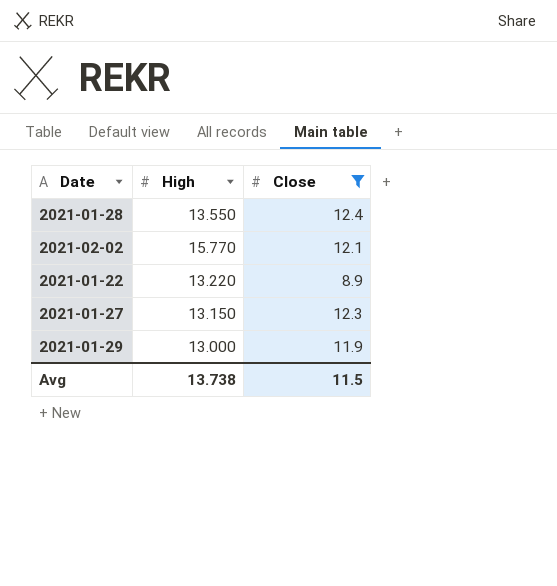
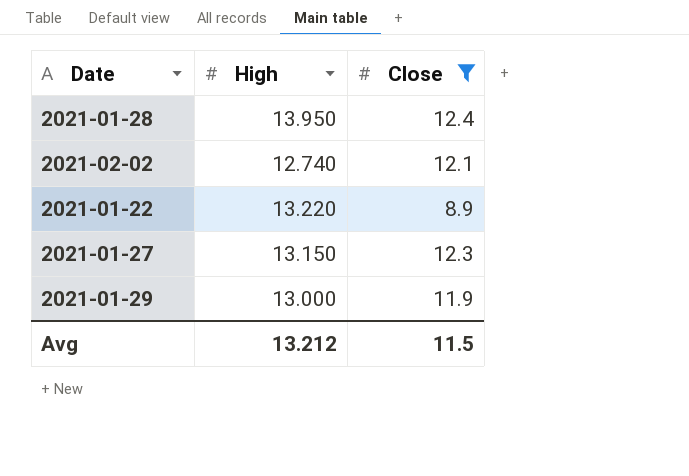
2021-01-28 | High: 13.550 -> 13.950
2021-02-02 | High: 15.770 -> 12.740
Avg | High: 13.738 -> 13.212

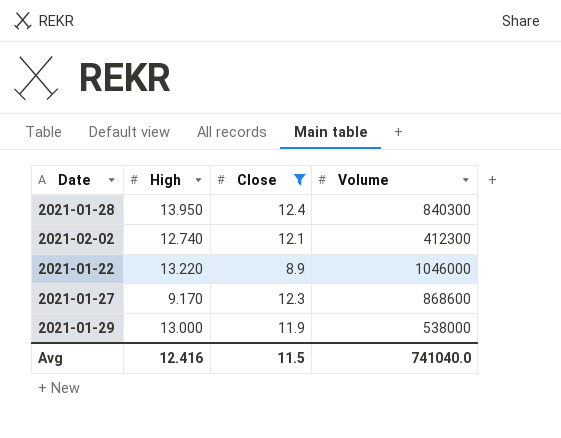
column Volume | position: none -> 4
2021-01-27 | High: 13.150 -> 9.170
Avg | High: 13.212 -> 12.416

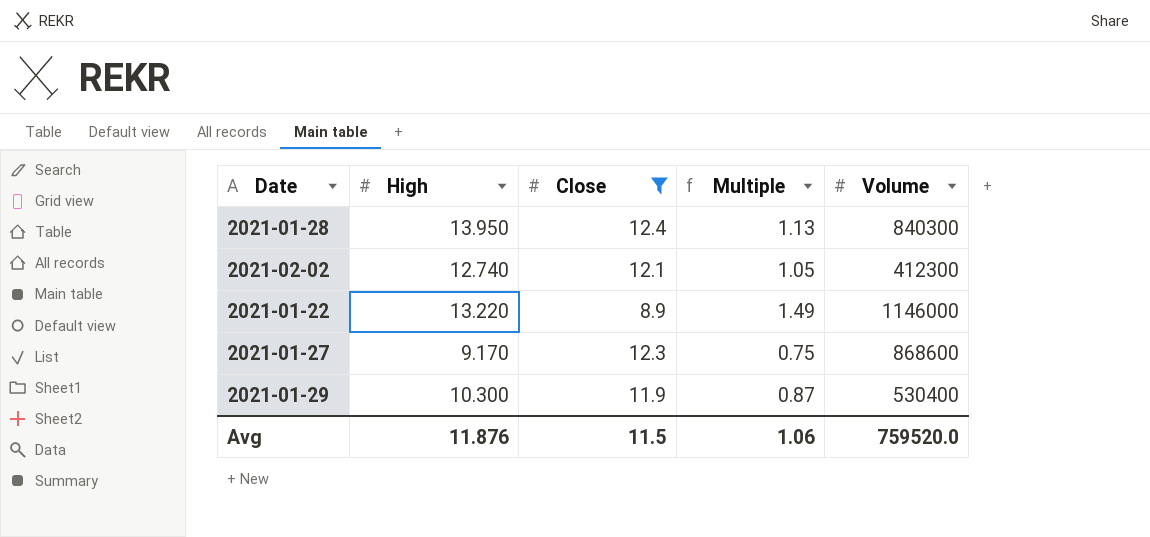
column Multiple | formula: none -> [High] / [Close]
2021-01-22 | Volume: 1046000 -> 1146000
2021-01-29 | High: 13.000 -> 10.300
2021-01-29 | Volume: 538000 -> 530400
Avg | High: 12.416 -> 11.876
Avg | Volume: 741040.0 -> 759520.0

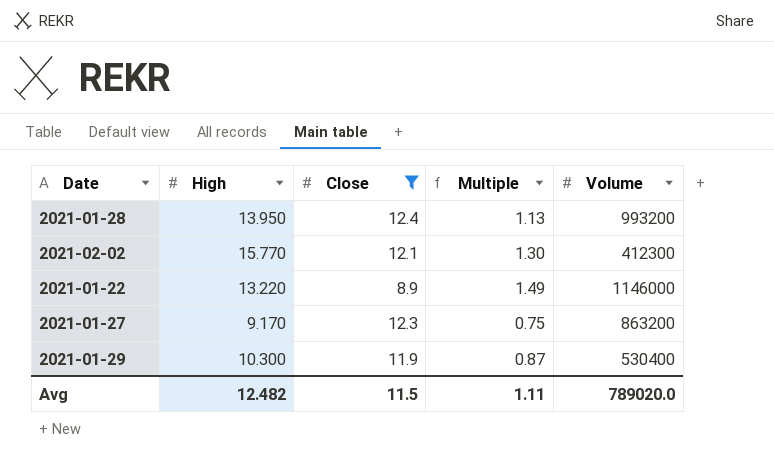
2021-01-28 | Volume: 840300 -> 993200
2021-02-02 | High: 12.740 -> 15.770
2021-02-02 | Multiple: 1.05 -> 1.30
2021-01-27 | Volume: 868600 -> 863200
Avg | High: 11.876 -> 12.482
Avg | Multiple: 1.06 -> 1.11
Avg | Volume: 759520.0 -> 789020.0

